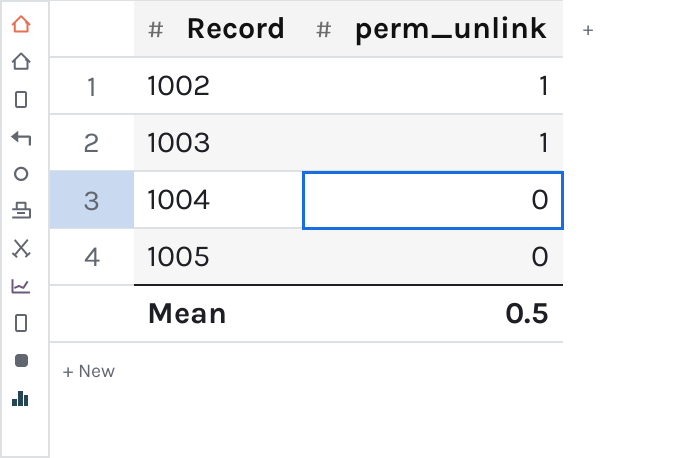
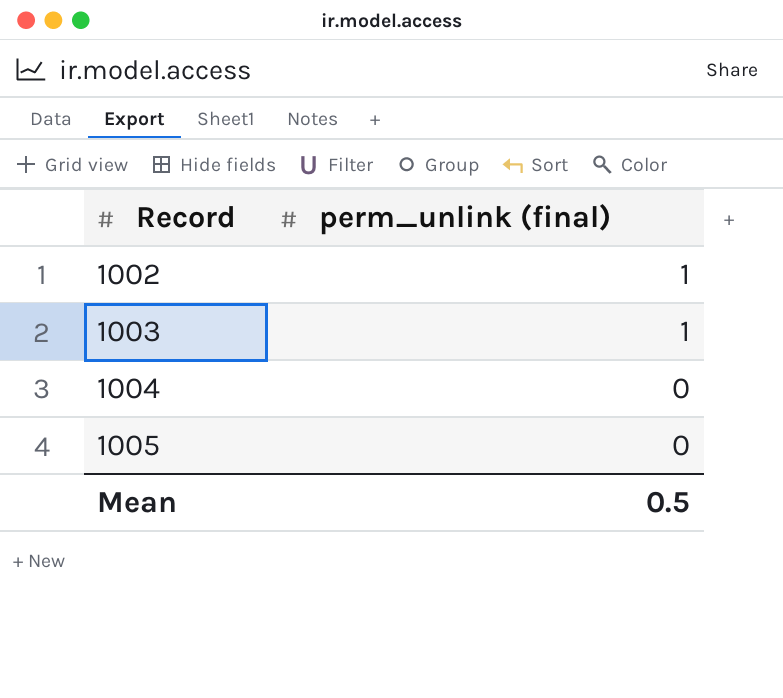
column name: perm_unlink -> perm_unlink (final)

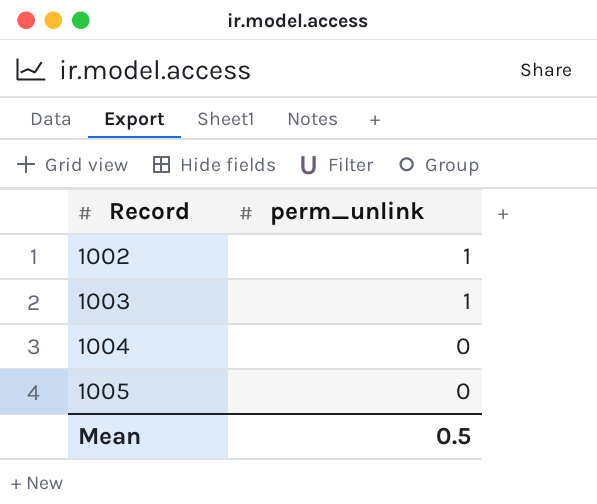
column name: perm_unlink (final) -> perm_unlink

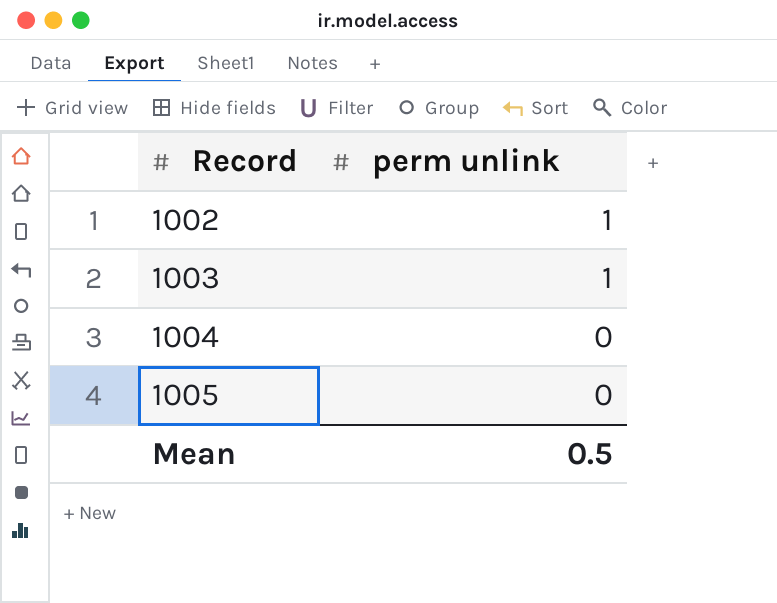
column name: perm_unlink -> perm unlink

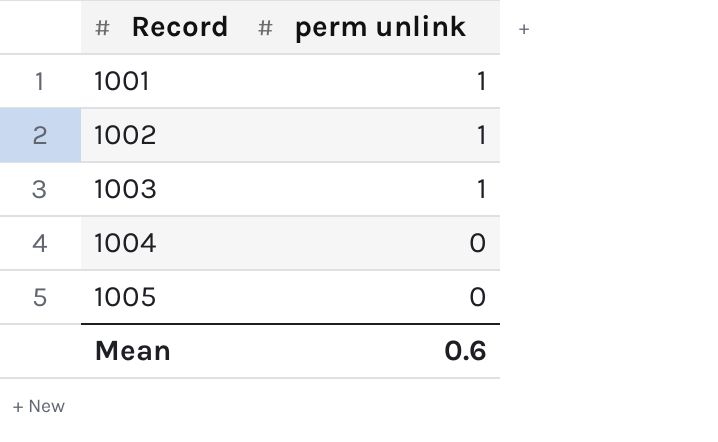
row 1001: none -> 1
Mean | perm unlink: 0.5 -> 0.6

